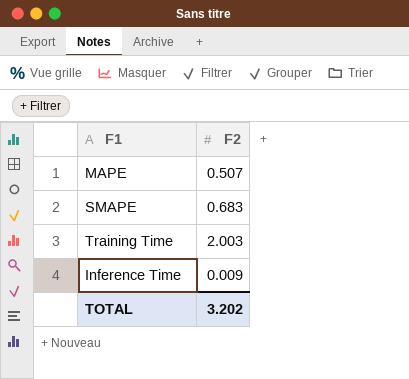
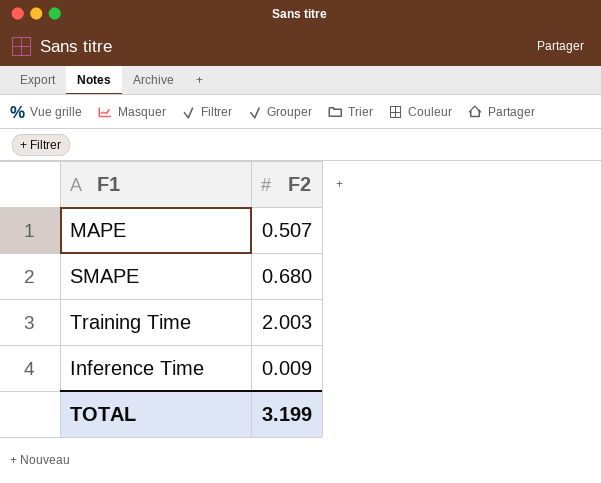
SMAPE | F2: 0.683 -> 0.680
TOTAL | F2: 3.202 -> 3.199

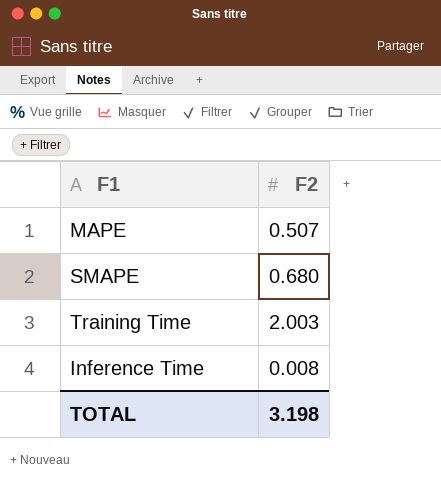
Inference Time | F2: 0.009 -> 0.008
TOTAL | F2: 3.199 -> 3.198

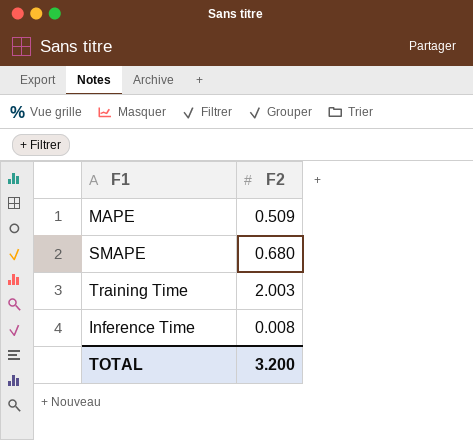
MAPE | F2: 0.507 -> 0.509
TOTAL | F2: 3.198 -> 3.200

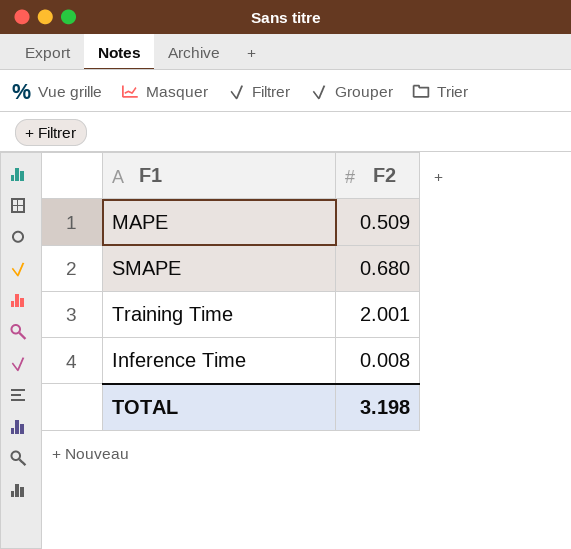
Training Time | F2: 2.003 -> 2.001
TOTAL | F2: 3.200 -> 3.198

